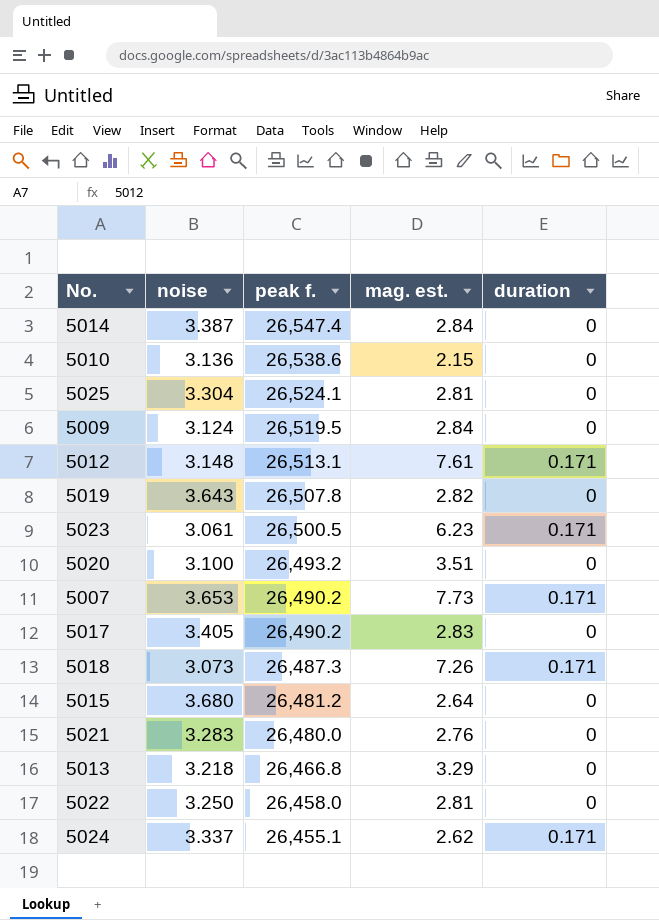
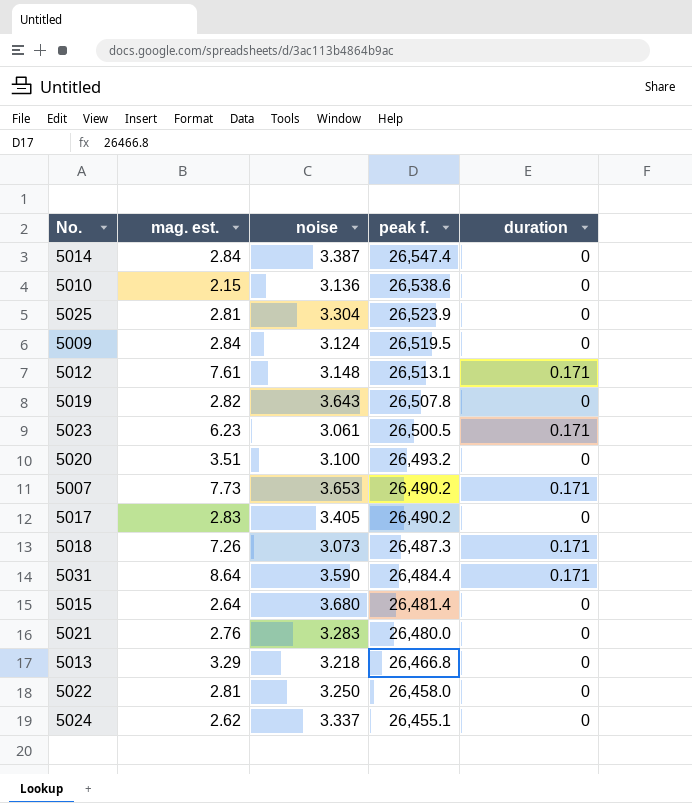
column mag. est. | position: 4 -> 2
5025 | peak f.: 26,524.1 -> 26,523.9
row 5031: none -> 8.64 | 3.590 | 26,484.4 | 0.171
5015 | peak f.: 26,481.2 -> 26,481.4
5024 | duration: 0.171 -> 0

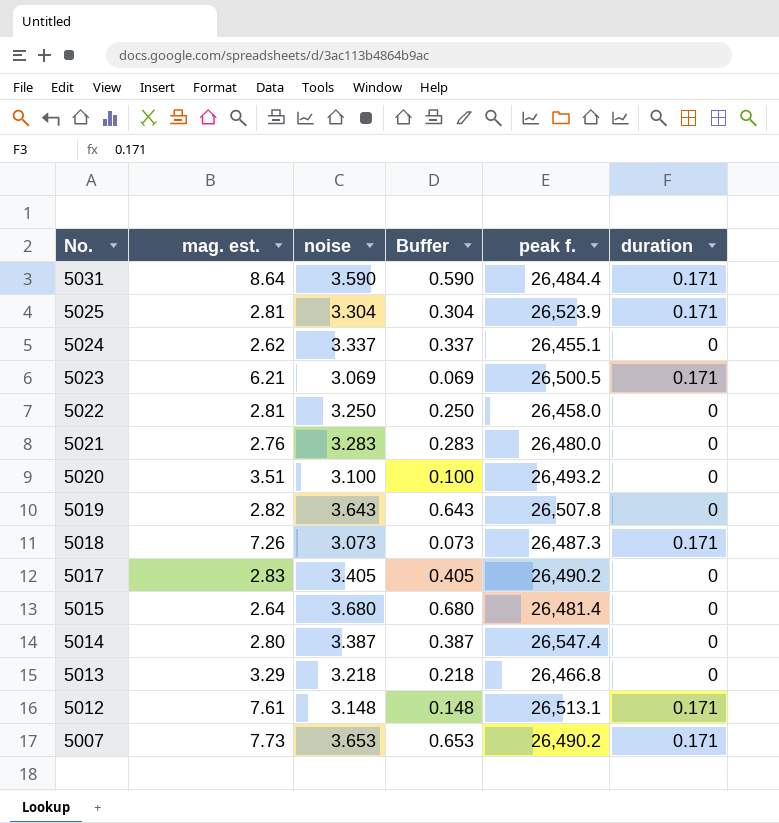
row order: peak f. descending -> No. descending
column Buffer | formula: none -> [noise] - 3
row 5010: 2.15 | 3.136 | 26,538.6 | 0 -> none
row 5009: 2.84 | 3.124 | 26,519.5 | 0 -> none
5025 | duration: 0 -> 0.171
5023 | mag. est.: 6.23 -> 6.21
5023 | noise: 3.061 -> 3.069
5014 | mag. est.: 2.84 -> 2.80

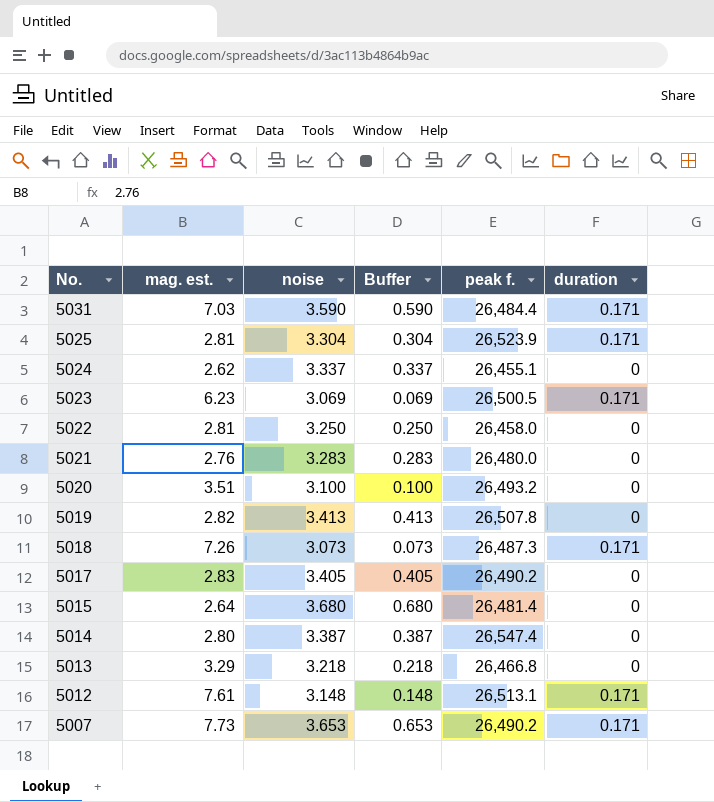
5031 | mag. est.: 8.64 -> 7.03
5023 | mag. est.: 6.21 -> 6.23
5019 | noise: 3.643 -> 3.413
5019 | Buffer: 0.643 -> 0.413

